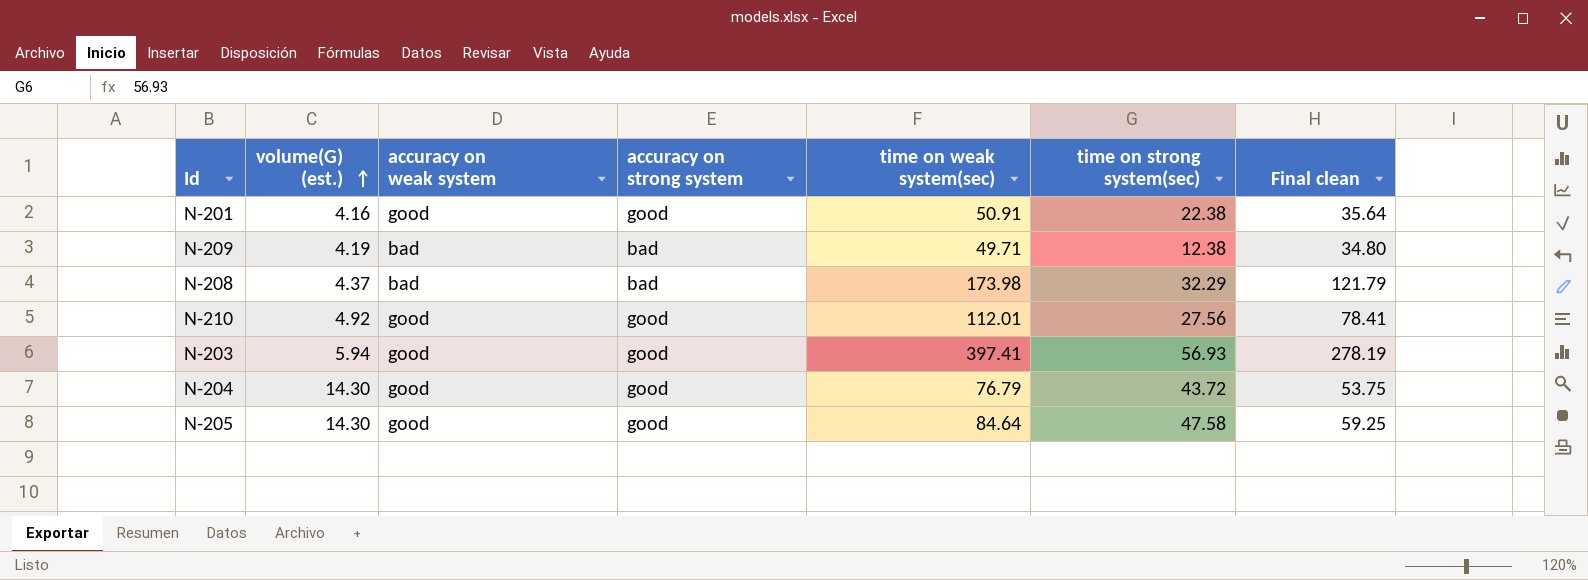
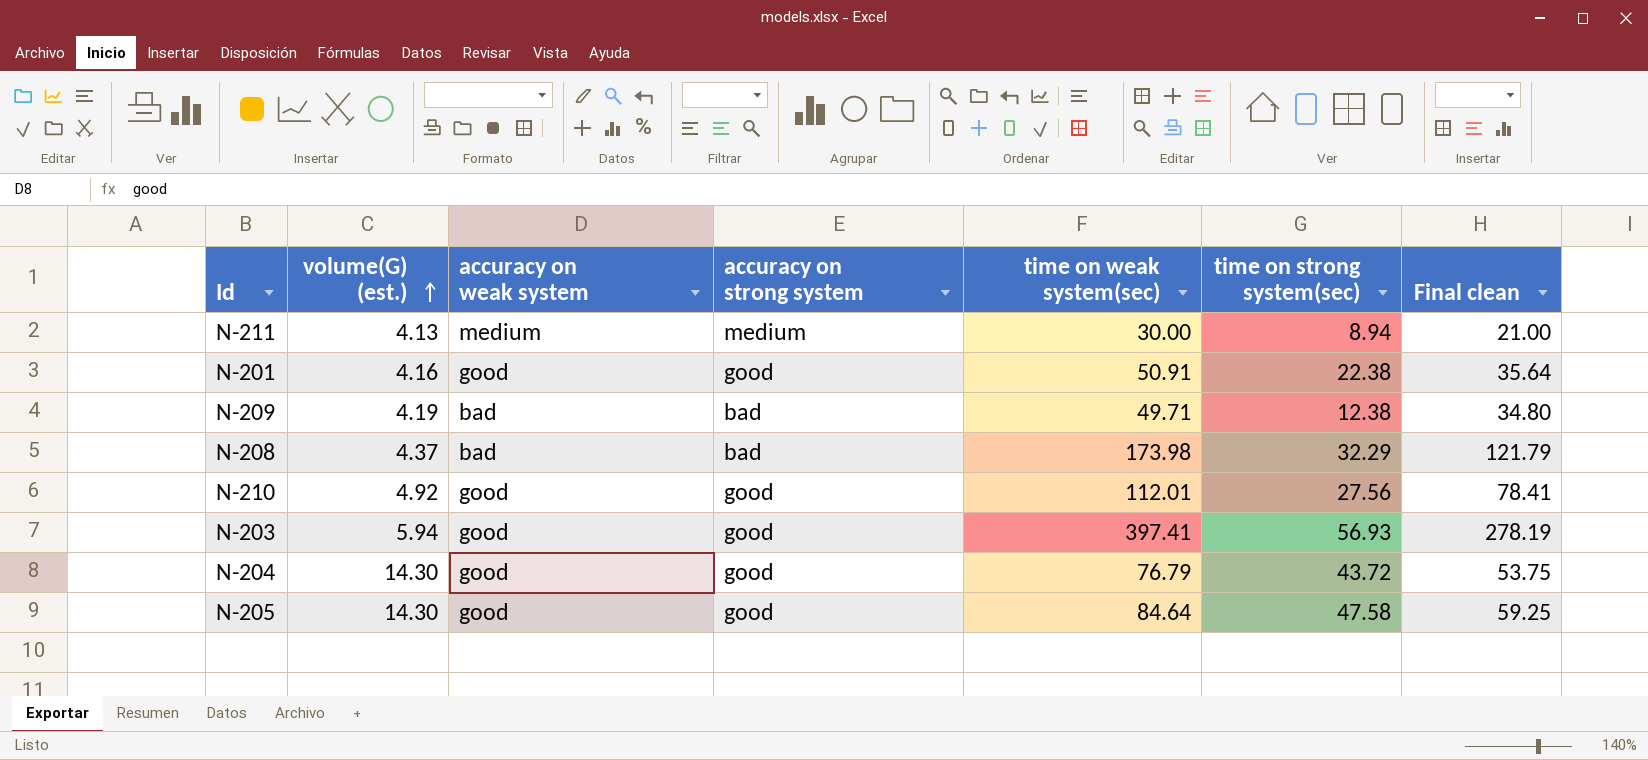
row N-211: none -> 4.13 | medium | medium | 30.00 | 8.94 | 21.00

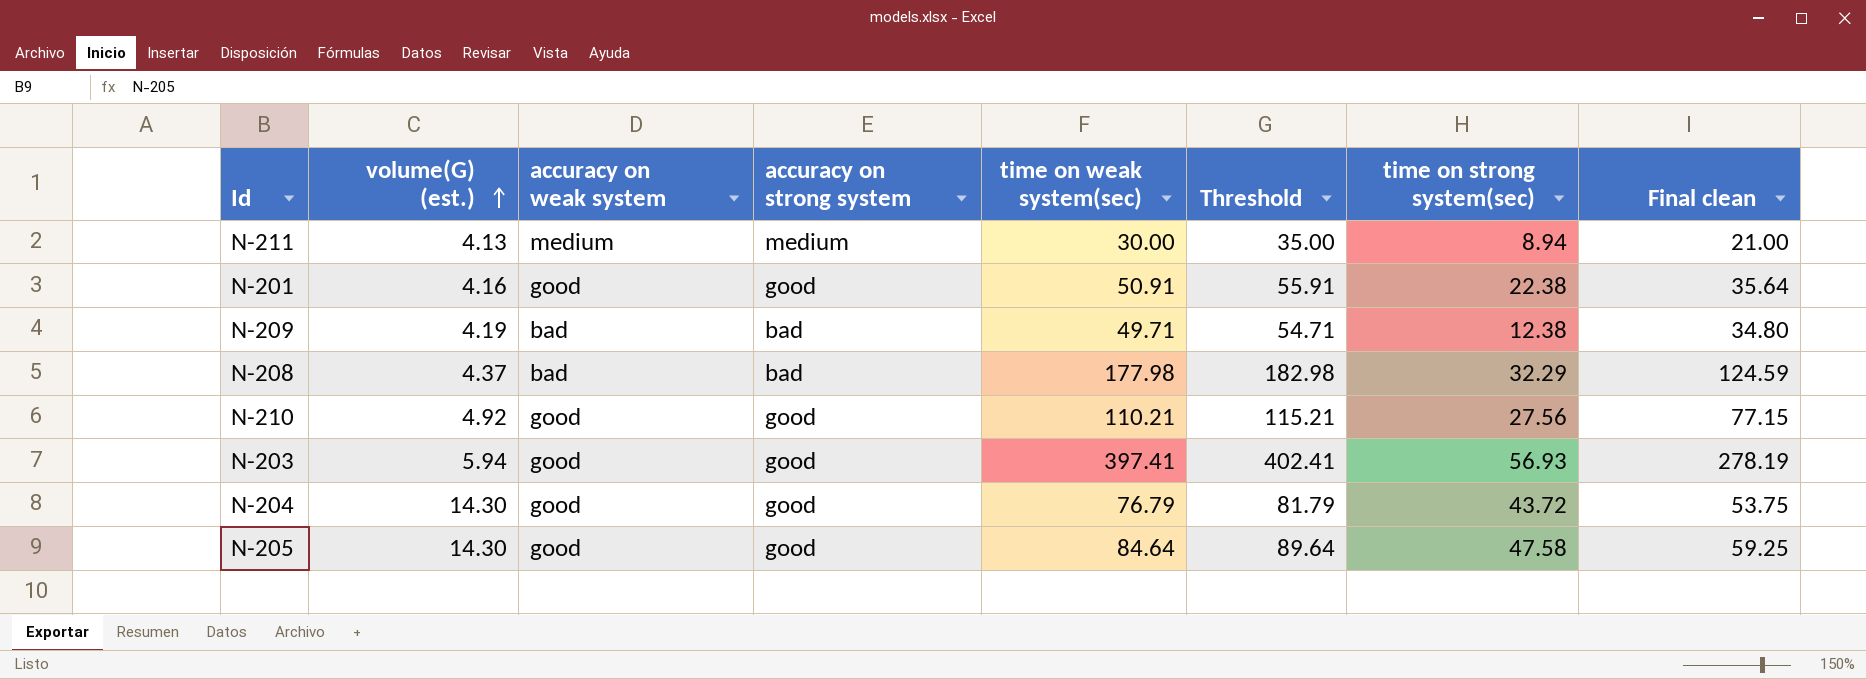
column Threshold | formula: none -> [time on weak system(sec)] + 5
N-208 | time on weak system(sec): 173.98 -> 177.98
N-208 | Final clean: 121.79 -> 124.59
N-210 | time on weak system(sec): 112.01 -> 110.21
N-210 | Final clean: 78.41 -> 77.15

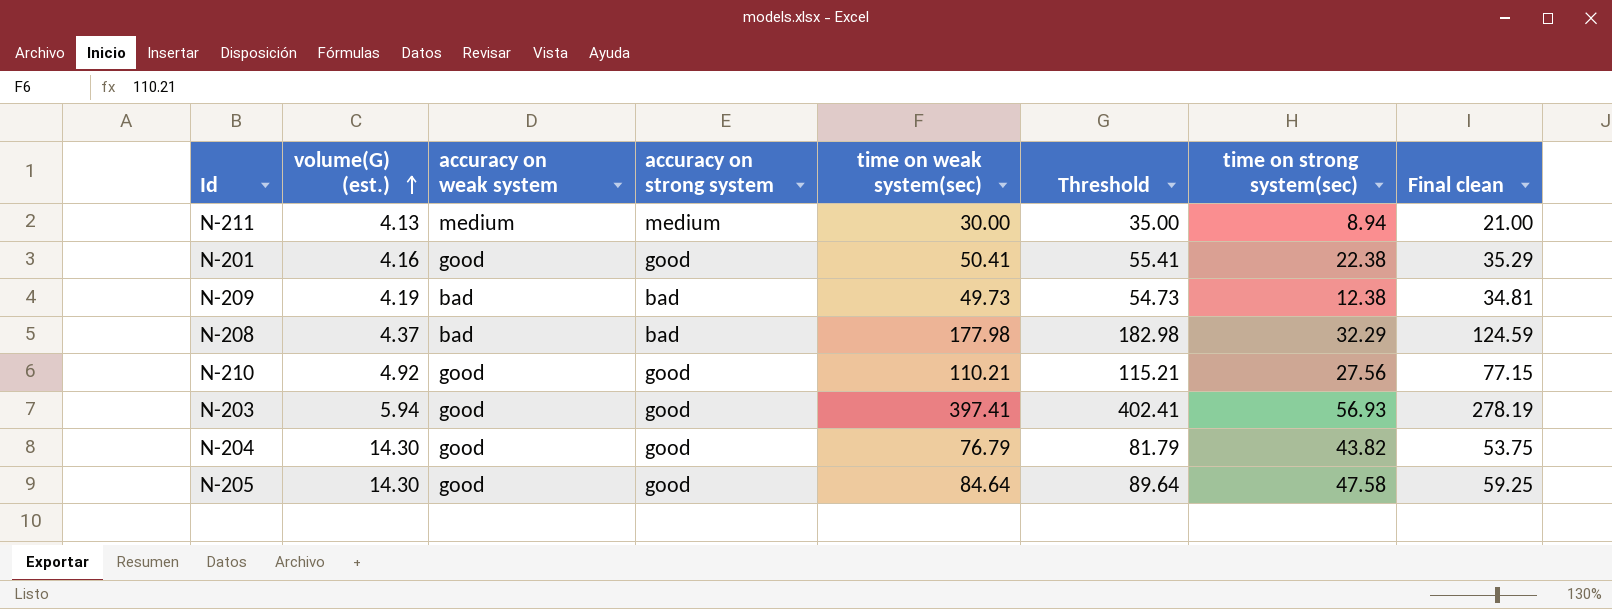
N-201 | time on weak system(sec): 50.91 -> 50.41
N-201 | Threshold: 55.91 -> 55.41
N-201 | Final clean: 35.64 -> 35.29
N-209 | time on weak system(sec): 49.71 -> 49.73
N-209 | Threshold: 54.71 -> 54.73
N-209 | Final clean: 34.80 -> 34.81
N-204 | time on strong system(sec): 43.72 -> 43.82

